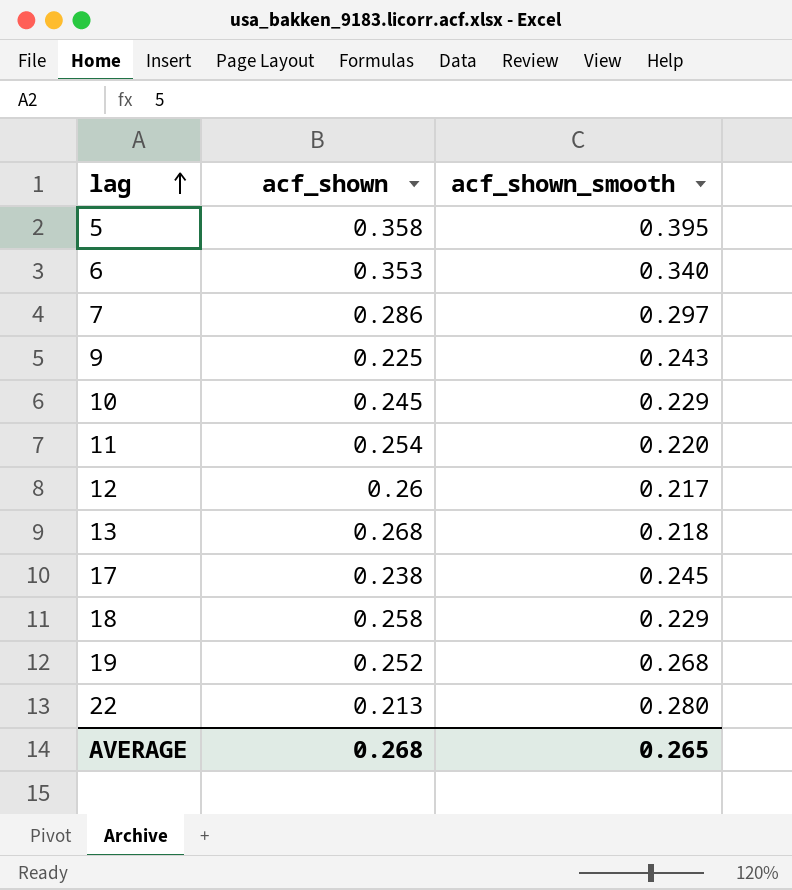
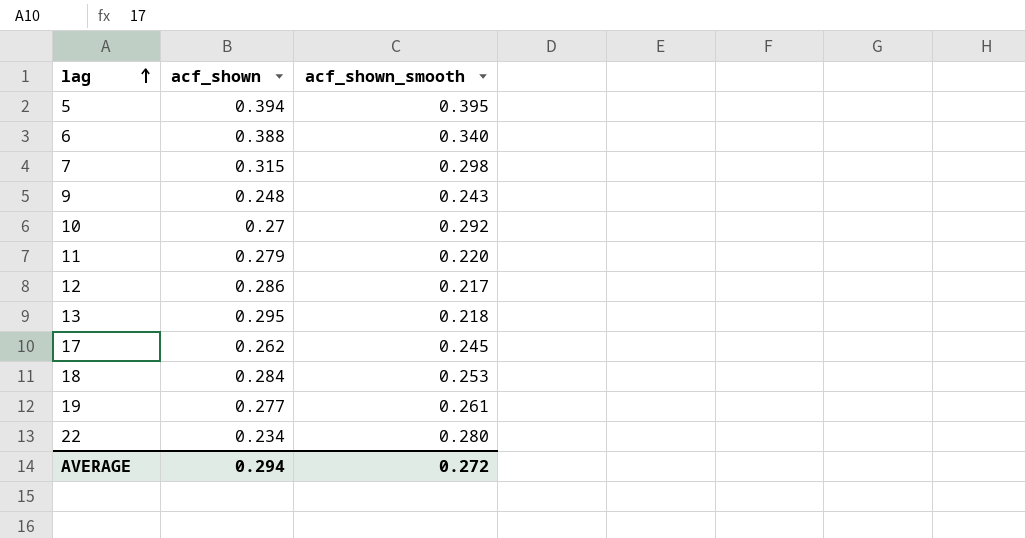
5 | acf_shown: 0.358 -> 0.394
6 | acf_shown: 0.353 -> 0.388
7 | acf_shown: 0.286 -> 0.315
7 | acf_shown_smooth: 0.297 -> 0.298
9 | acf_shown: 0.225 -> 0.248
10 | acf_shown: 0.245 -> 0.27
10 | acf_shown_smooth: 0.229 -> 0.292
11 | acf_shown: 0.254 -> 0.279
12 | acf_shown: 0.26 -> 0.286
13 | acf_shown: 0.268 -> 0.295
17 | acf_shown: 0.238 -> 0.262
18 | acf_shown: 0.258 -> 0.284
18 | acf_shown_smooth: 0.229 -> 0.253
19 | acf_shown: 0.252 -> 0.277
19 | acf_shown_smooth: 0.268 -> 0.261
22 | acf_shown: 0.213 -> 0.234
AVERAGE | acf_shown: 0.268 -> 0.294
AVERAGE | acf_shown_smooth: 0.265 -> 0.272

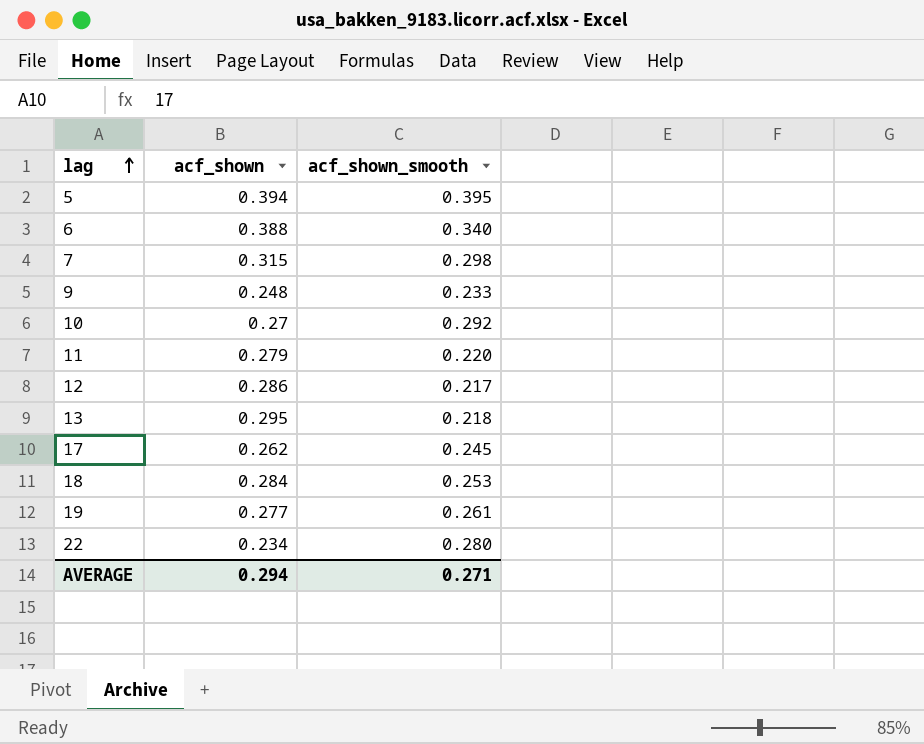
9 | acf_shown_smooth: 0.243 -> 0.233
AVERAGE | acf_shown_smooth: 0.272 -> 0.271

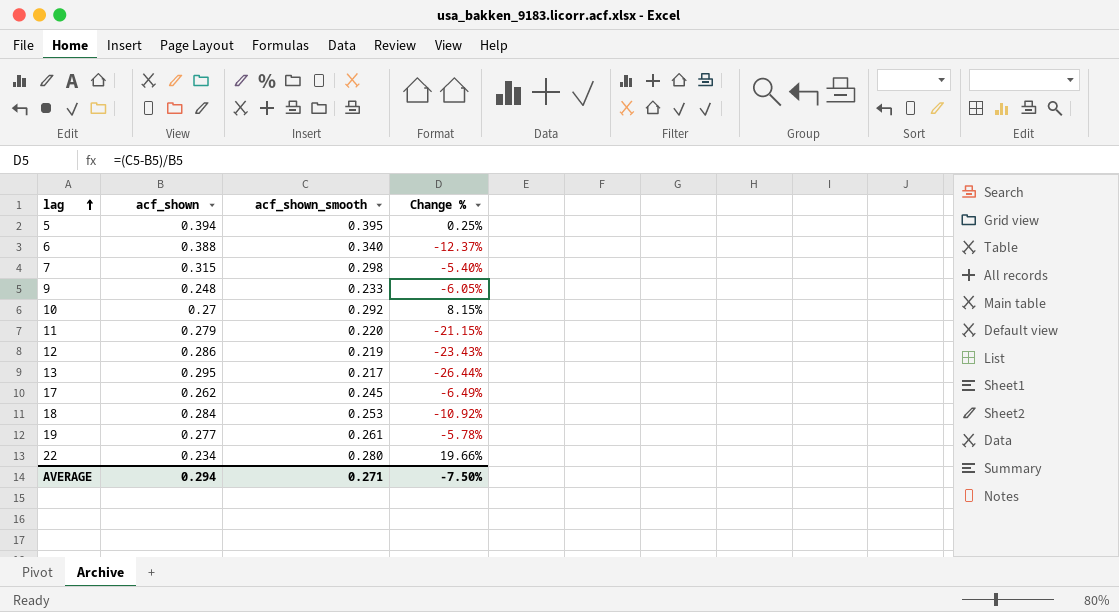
column Change % | formula: none -> ([acf_shown_smooth] - [acf_shown]) / [acf_shown]
12 | acf_shown_smooth: 0.217 -> 0.219
13 | acf_shown_smooth: 0.218 -> 0.217

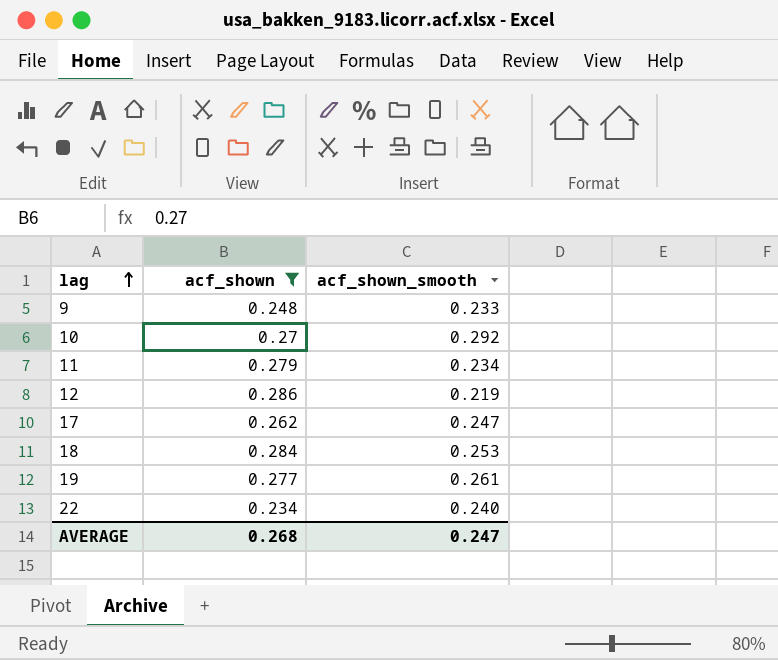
filter: none -> acf_shown <= 0.286
column Change % | formula: ([acf_shown_smooth] - [acf_shown]) / [acf_shown] -> none
11 | acf_shown_smooth: 0.220 -> 0.234
17 | acf_shown_smooth: 0.245 -> 0.247
22 | acf_shown_smooth: 0.280 -> 0.240
AVERAGE | acf_shown: 0.294 -> 0.268
AVERAGE | acf_shown_smooth: 0.271 -> 0.247

